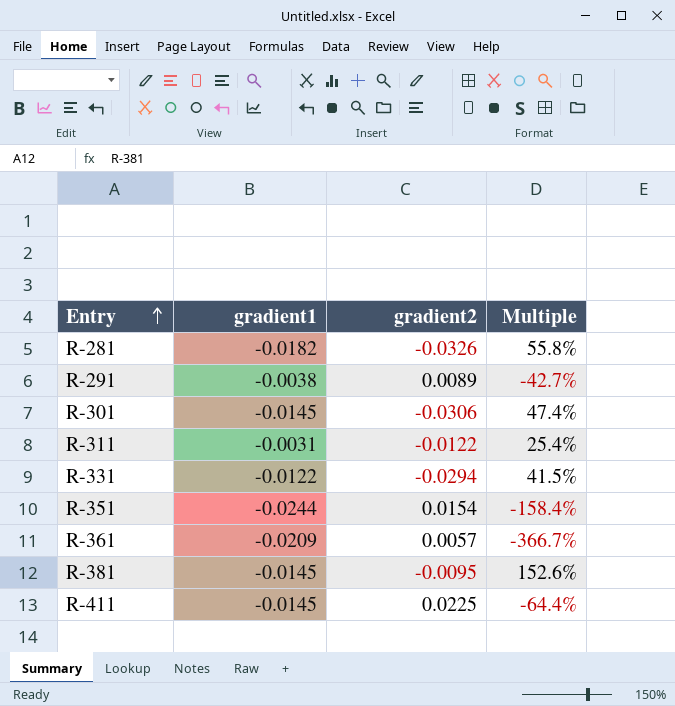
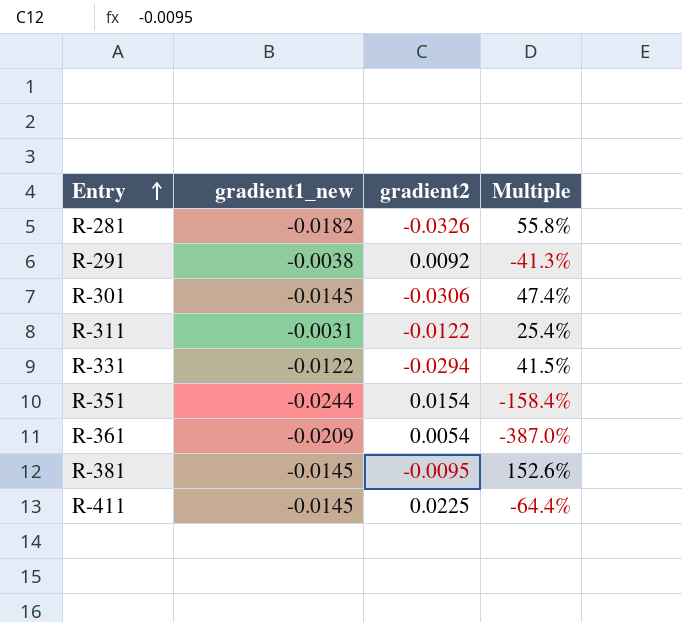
column name: gradient1 -> gradient1_new
R-291 | gradient2: 0.0089 -> 0.0092
R-291 | Multiple: -42.7% -> -41.3%
R-361 | gradient2: 0.0057 -> 0.0054
R-361 | Multiple: -366.7% -> -387.0%

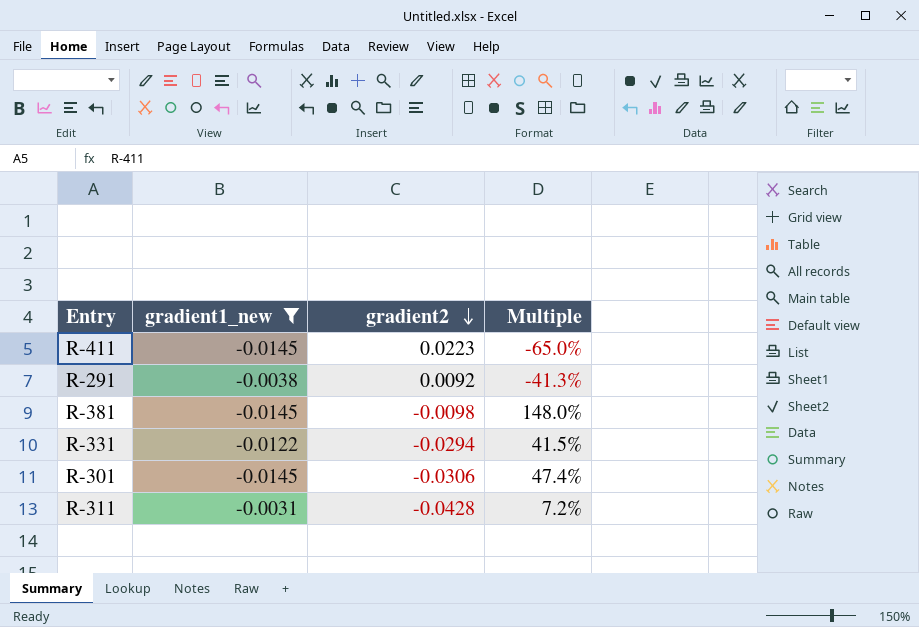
filter: none -> gradient1_new >= -0.0145
row order: Entry ascending -> gradient2 descending
R-411 | gradient2: 0.0225 -> 0.0223
R-411 | Multiple: -64.4% -> -65.0%
R-381 | gradient2: -0.0095 -> -0.0098
R-381 | Multiple: 152.6% -> 148.0%
R-311 | gradient2: -0.0122 -> -0.0428
R-311 | Multiple: 25.4% -> 7.2%

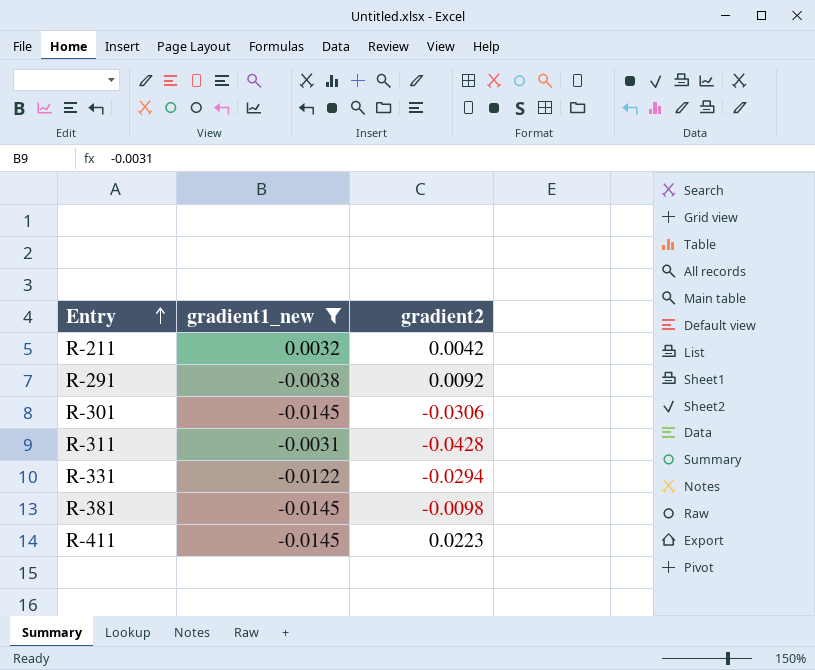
row order: gradient2 descending -> Entry ascending
column Multiple | formula: [gradient1_new] / [gradient2] -> none
row R-211: none -> 0.0032 | 0.0042

